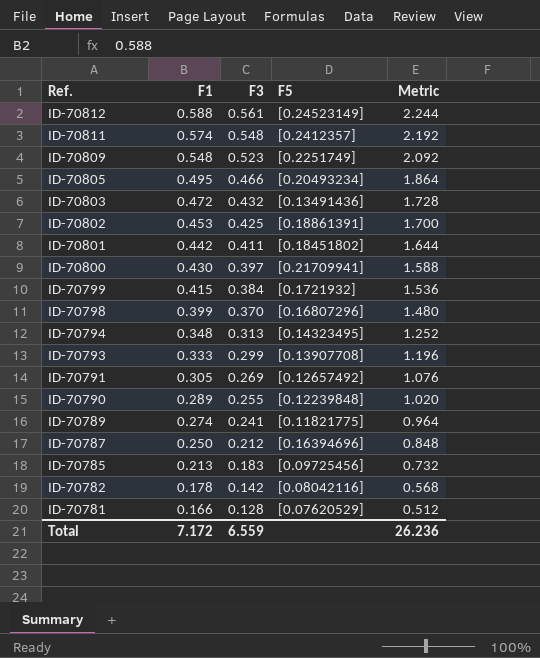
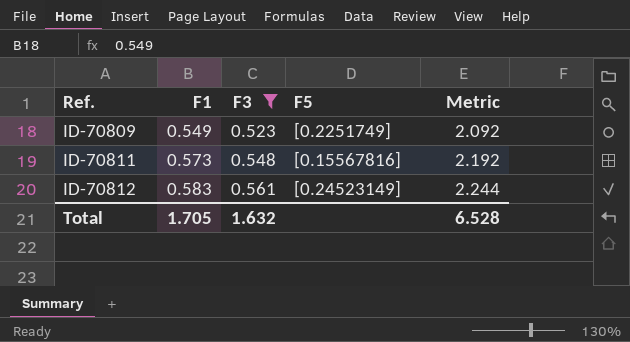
filter: none -> F3 >= 0.523
row order: Ref. descending -> Ref. ascending
ID-70809 | F1: 0.548 -> 0.549
ID-70811 | F1: 0.574 -> 0.573
ID-70811 | F5: [0.2412357] -> [0.15567816]
ID-70812 | F1: 0.588 -> 0.583
Total | F1: 7.172 -> 1.705
Total | F3: 6.559 -> 1.632
Total | Metric: 26.236 -> 6.528

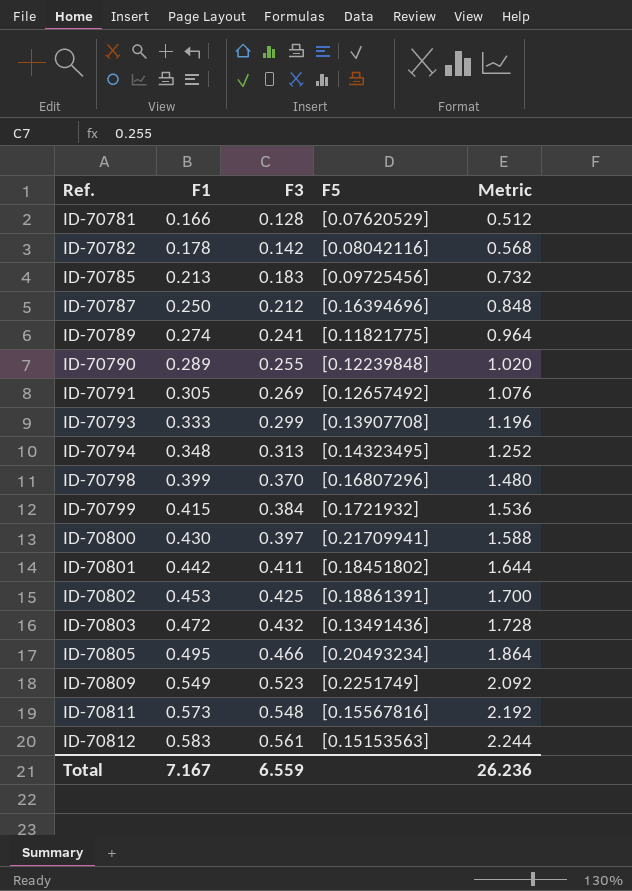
filter: F3 >= 0.523 -> none
ID-70812 | F5: [0.24523149] -> [0.15153563]
Total | F1: 1.705 -> 7.167
Total | F3: 1.632 -> 6.559
Total | Metric: 6.528 -> 26.236

